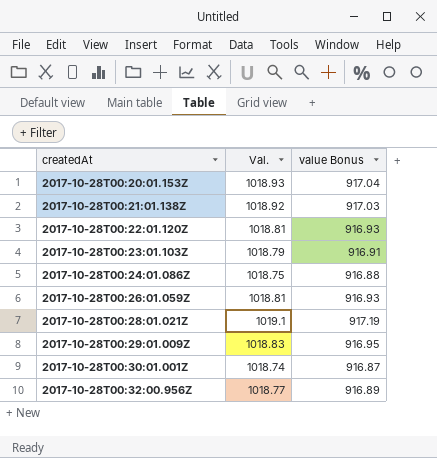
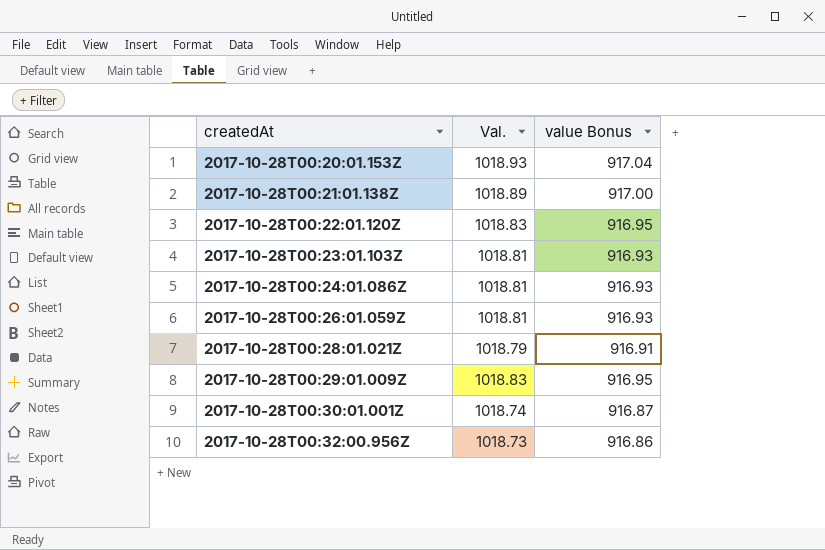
2017-10-28T00:21:01.138Z | Val.: 1018.92 -> 1018.89
2017-10-28T00:21:01.138Z | value Bonus: 917.03 -> 917.00
2017-10-28T00:22:01.120Z | Val.: 1018.81 -> 1018.83
2017-10-28T00:22:01.120Z | value Bonus: 916.93 -> 916.95
2017-10-28T00:23:01.103Z | Val.: 1018.79 -> 1018.81
2017-10-28T00:23:01.103Z | value Bonus: 916.91 -> 916.93
2017-10-28T00:24:01.086Z | Val.: 1018.75 -> 1018.81
2017-10-28T00:24:01.086Z | value Bonus: 916.88 -> 916.93
2017-10-28T00:28:01.021Z | Val.: 1019.1 -> 1018.79
2017-10-28T00:28:01.021Z | value Bonus: 917.19 -> 916.91
2017-10-28T00:32:00.956Z | Val.: 1018.77 -> 1018.73
2017-10-28T00:32:00.956Z | value Bonus: 916.89 -> 916.86

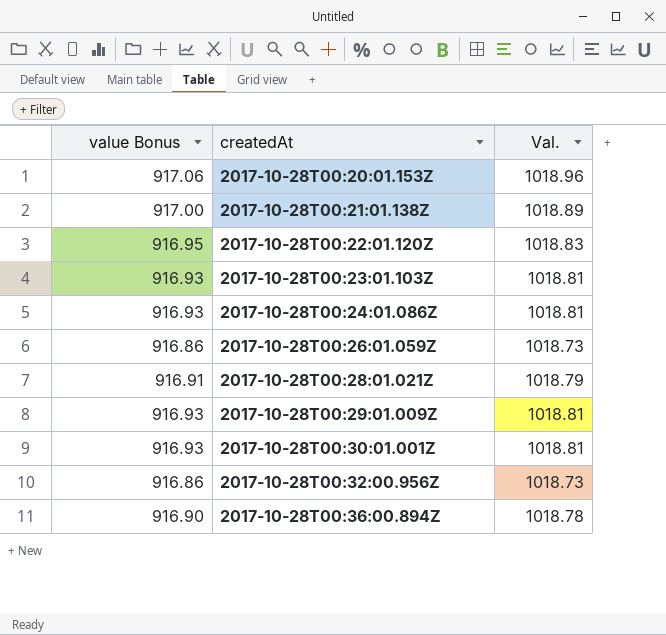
column value Bonus | position: 3 -> 1
2017-10-28T00:20:01.153Z | value Bonus: 917.04 -> 917.06
2017-10-28T00:20:01.153Z | Val.: 1018.93 -> 1018.96
2017-10-28T00:26:01.059Z | value Bonus: 916.93 -> 916.86
2017-10-28T00:26:01.059Z | Val.: 1018.81 -> 1018.73
2017-10-28T00:29:01.009Z | value Bonus: 916.95 -> 916.93
2017-10-28T00:29:01.009Z | Val.: 1018.83 -> 1018.81
2017-10-28T00:30:01.001Z | value Bonus: 916.87 -> 916.93
2017-10-28T00:30:01.001Z | Val.: 1018.74 -> 1018.81
row 2017-10-28T00:36:00.894Z: none -> 916.90 | 1018.78

